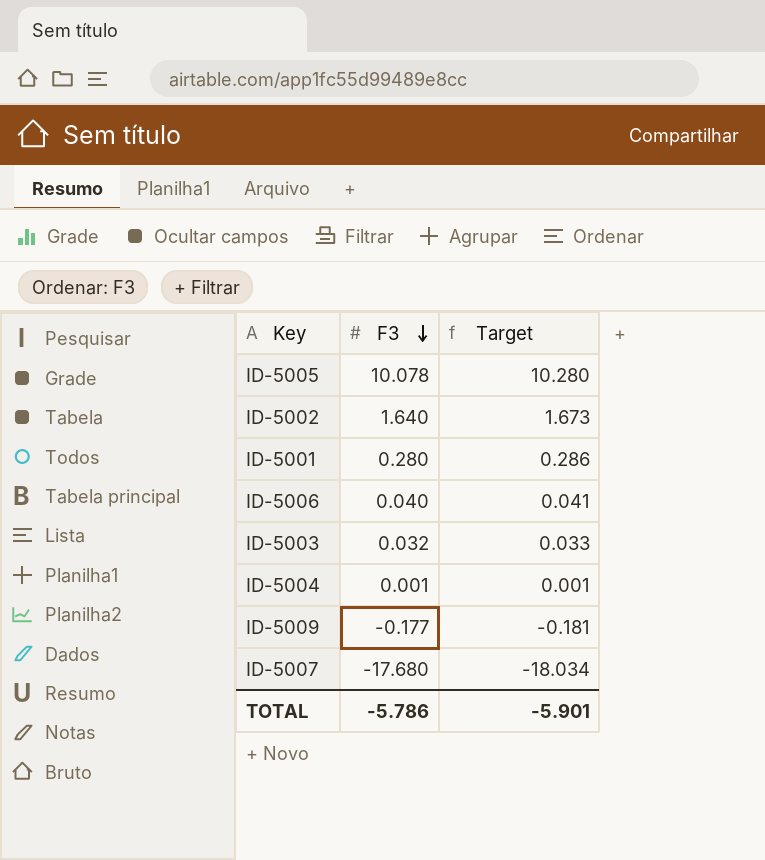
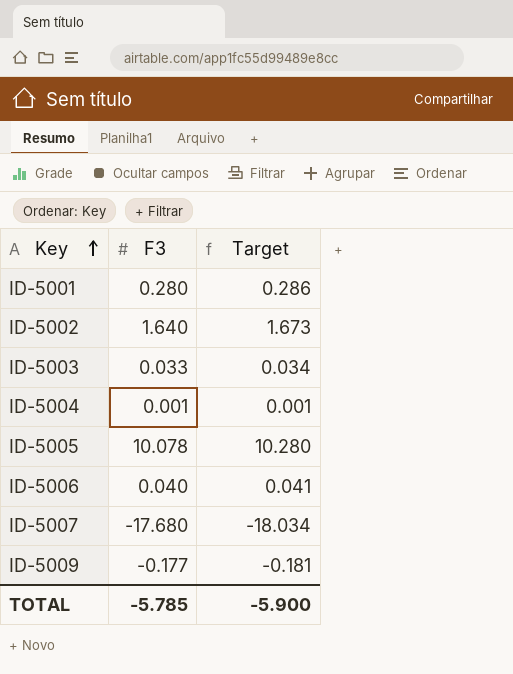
row order: F3 descending -> Key ascending
ID-5003 | F3: 0.032 -> 0.033
ID-5003 | Target: 0.033 -> 0.034
TOTAL | F3: -5.786 -> -5.785
TOTAL | Target: -5.901 -> -5.900

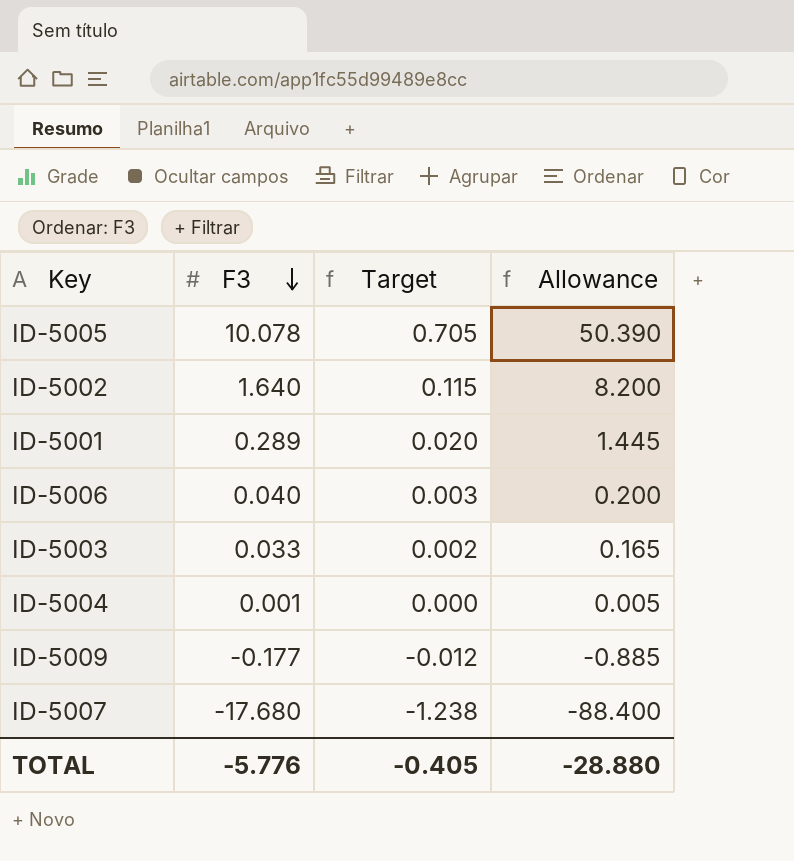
row order: Key ascending -> F3 descending
column Target | formula: [F3] * 1.02 -> [F3] * 0.07
column Allowance | formula: none -> [F3] * 5
ID-5001 | F3: 0.280 -> 0.289
TOTAL | F3: -5.785 -> -5.776
TOTAL | Target: -5.900 -> -0.405

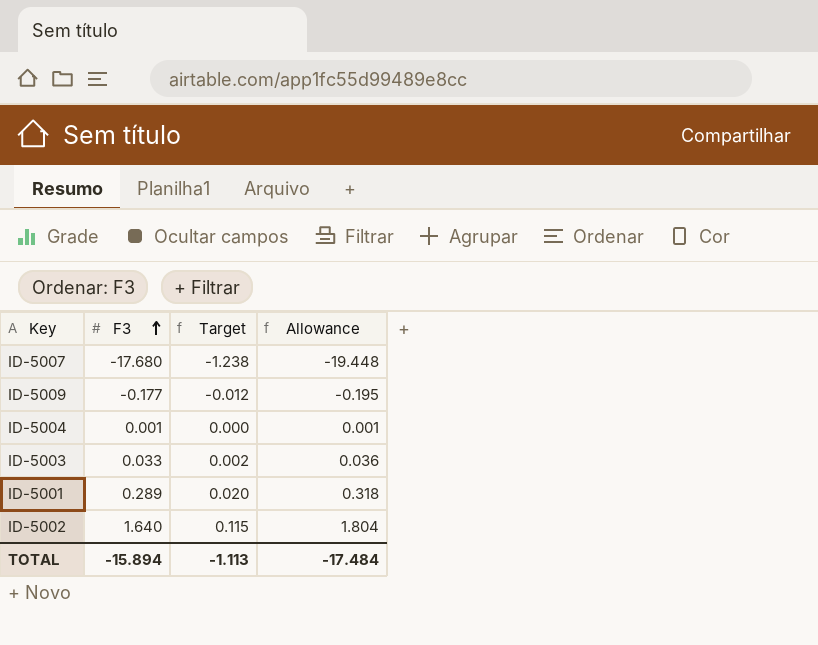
row order: F3 descending -> F3 ascending
column Allowance | formula: [F3] * 5 -> [F3] * 1.1
row ID-5005: 10.078 | 0.705 | 50.390 -> none
row ID-5006: 0.040 | 0.003 | 0.200 -> none
TOTAL | F3: -5.776 -> -15.894
TOTAL | Target: -0.405 -> -1.113
TOTAL | Allowance: -28.880 -> -17.484

